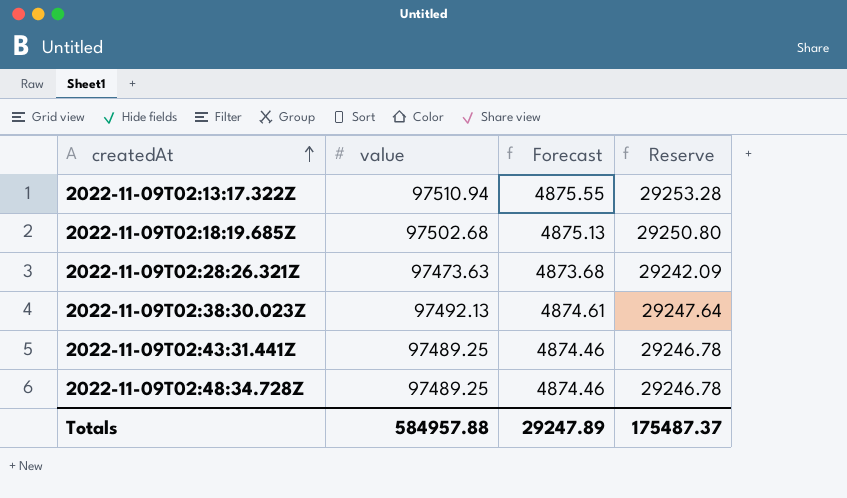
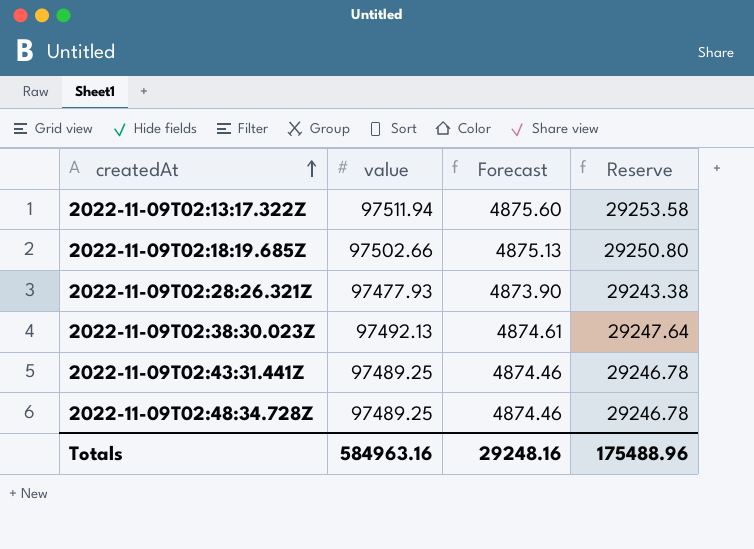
2022-11-09T02:13:17.322Z | value: 97510.94 -> 97511.94
2022-11-09T02:13:17.322Z | Forecast: 4875.55 -> 4875.60
2022-11-09T02:13:17.322Z | Reserve: 29253.28 -> 29253.58
2022-11-09T02:18:19.685Z | value: 97502.68 -> 97502.66
2022-11-09T02:28:26.321Z | value: 97473.63 -> 97477.93
2022-11-09T02:28:26.321Z | Forecast: 4873.68 -> 4873.90
2022-11-09T02:28:26.321Z | Reserve: 29242.09 -> 29243.38
Totals | value: 584957.88 -> 584963.16
Totals | Forecast: 29247.89 -> 29248.16
Totals | Reserve: 175487.37 -> 175488.96

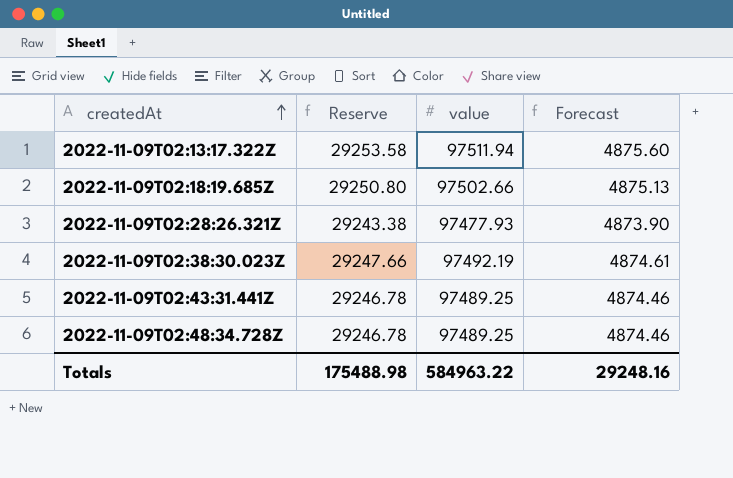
column Reserve | position: 4 -> 2
2022-11-09T02:38:30.023Z | Reserve: 29247.64 -> 29247.66
2022-11-09T02:38:30.023Z | value: 97492.13 -> 97492.19
Totals | Reserve: 175488.96 -> 175488.98
Totals | value: 584963.16 -> 584963.22

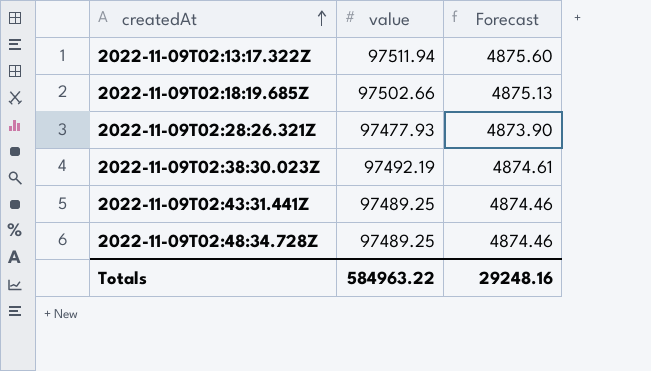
column Reserve | formula: [value] * 0.3 -> none

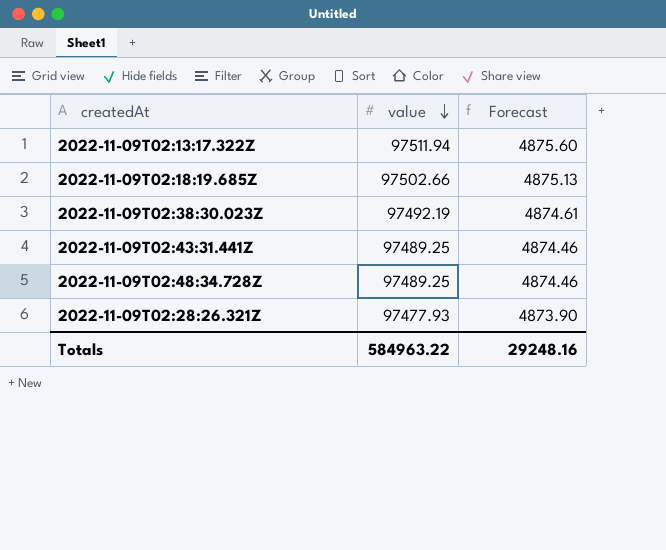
row order: createdAt ascending -> value descending

